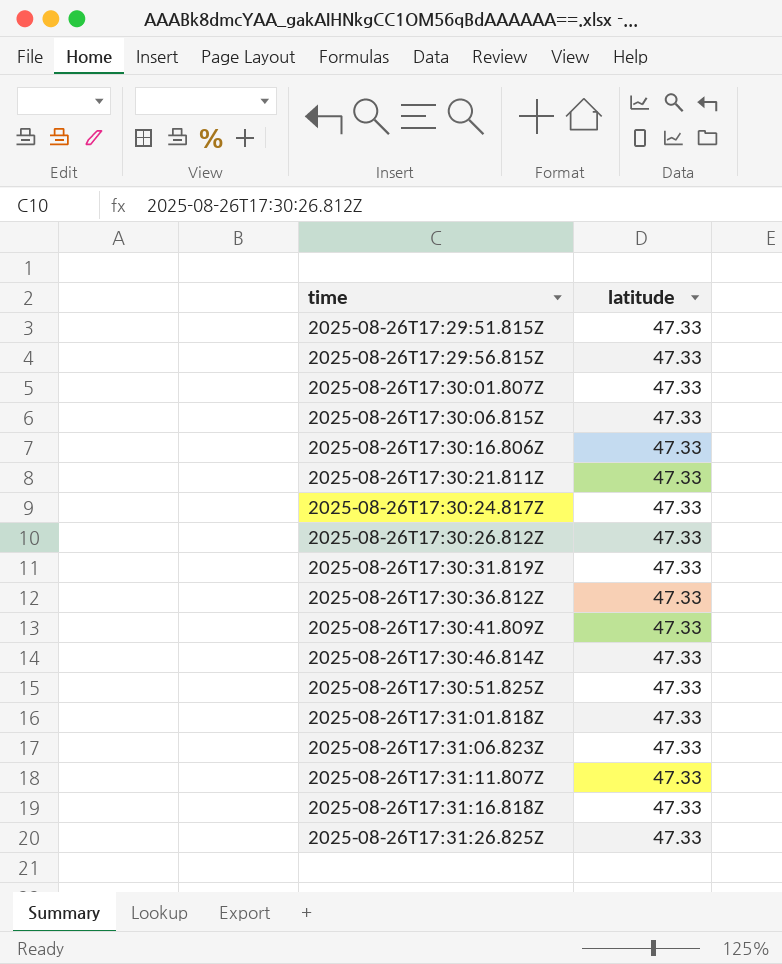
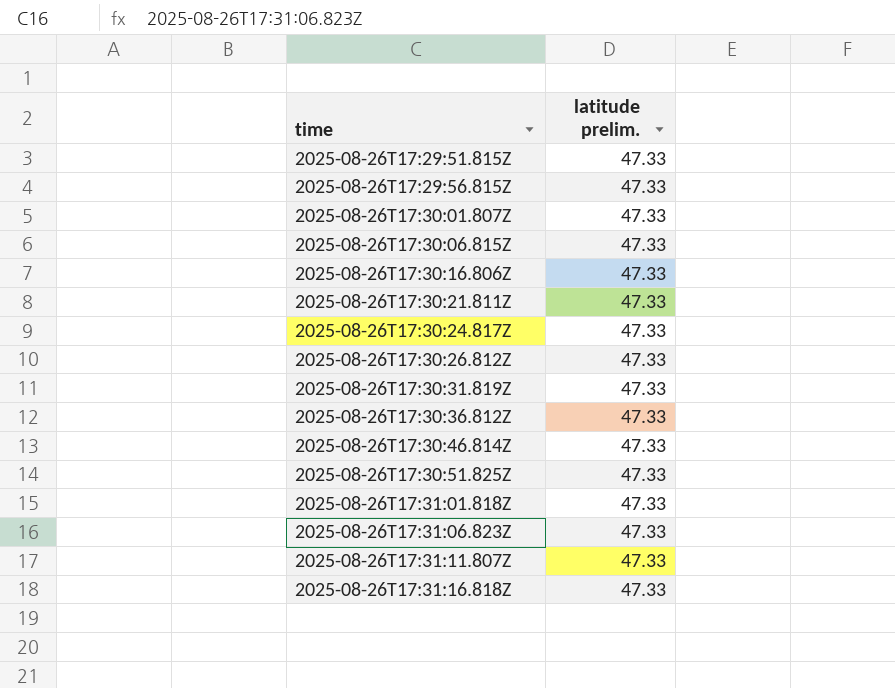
column name: latitude -> latitude prelim.
row 2025-08-26T17:30:41.809Z: 47.33 -> none
row 2025-08-26T17:31:26.825Z: 47.33 -> none

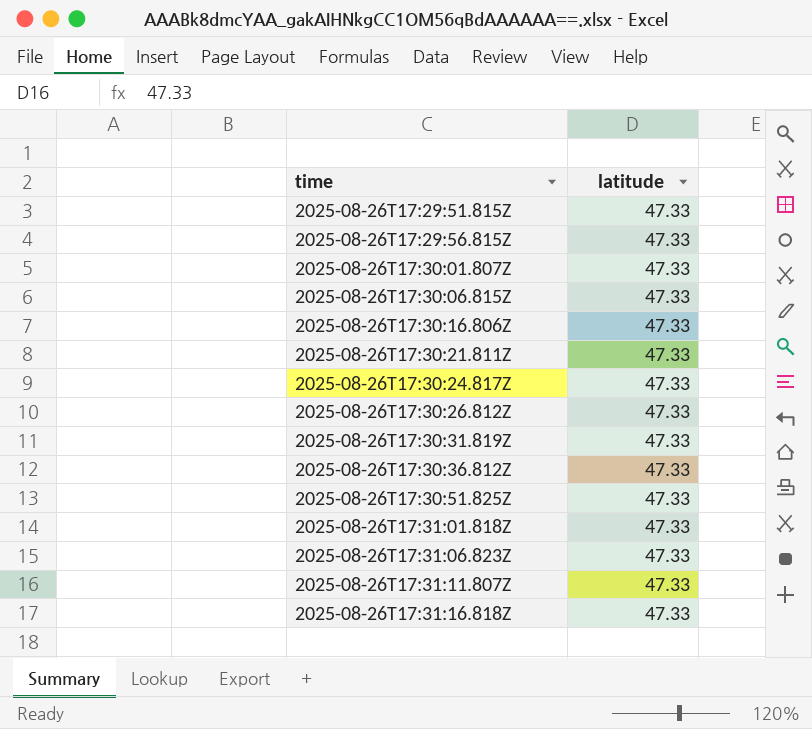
column name: latitude prelim. -> latitude
row 2025-08-26T17:30:46.814Z: 47.33 -> none

